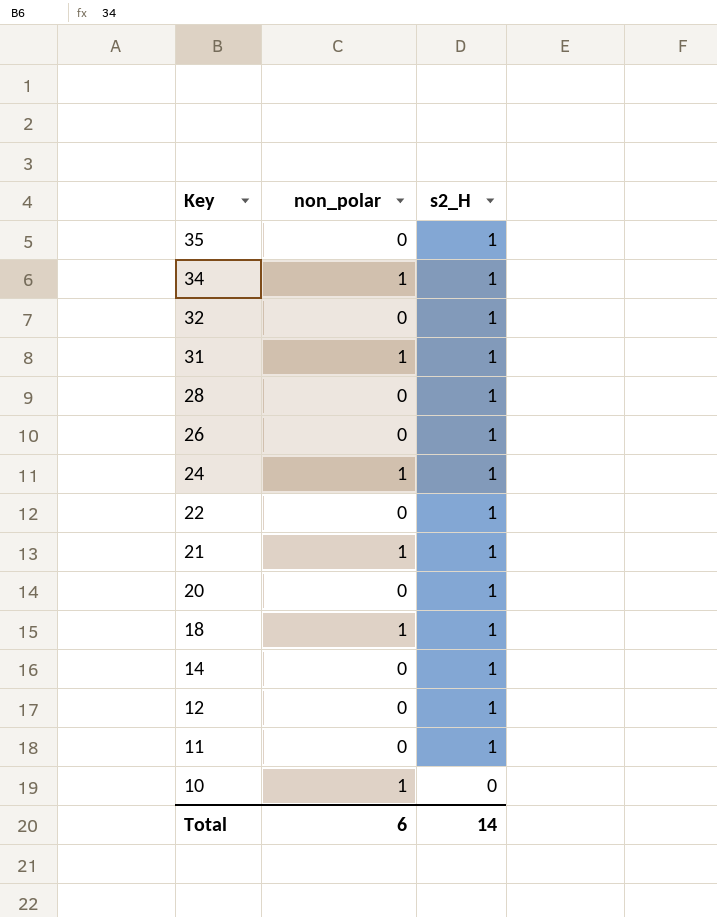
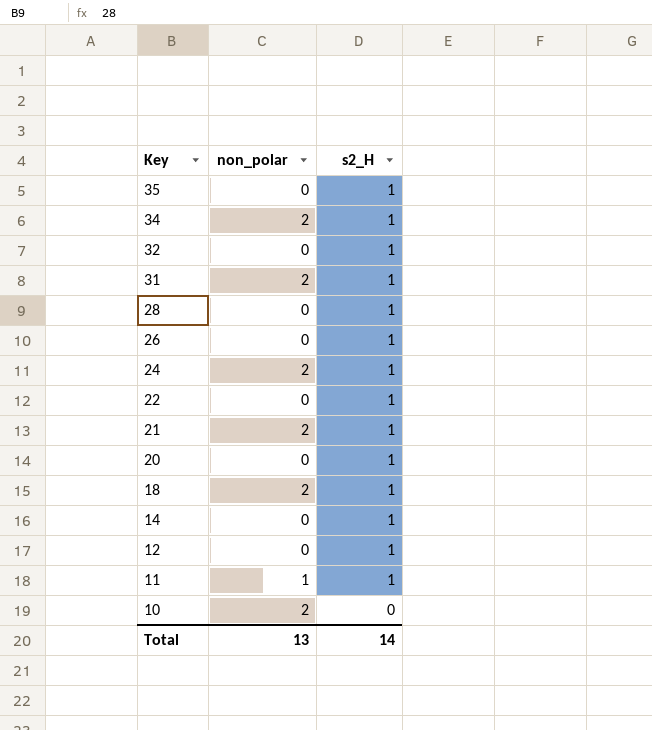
34 | non_polar: 1 -> 2
31 | non_polar: 1 -> 2
24 | non_polar: 1 -> 2
21 | non_polar: 1 -> 2
18 | non_polar: 1 -> 2
11 | non_polar: 0 -> 1
10 | non_polar: 1 -> 2
Total | non_polar: 6 -> 13

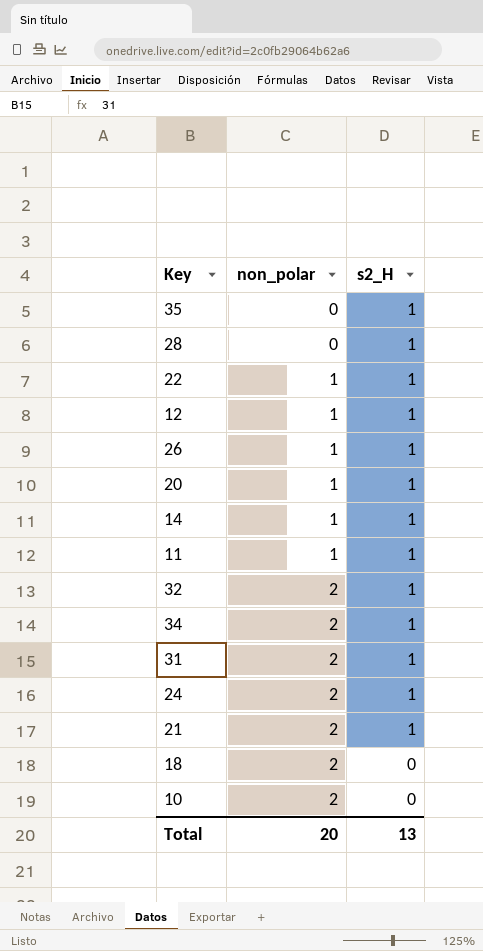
row order: Key descending -> non_polar ascending
22 | non_polar: 0 -> 1
12 | non_polar: 0 -> 1
26 | non_polar: 0 -> 1
20 | non_polar: 0 -> 1
14 | non_polar: 0 -> 1
32 | non_polar: 0 -> 2
18 | s2_H: 1 -> 0
Total | non_polar: 13 -> 20
Total | s2_H: 14 -> 13

